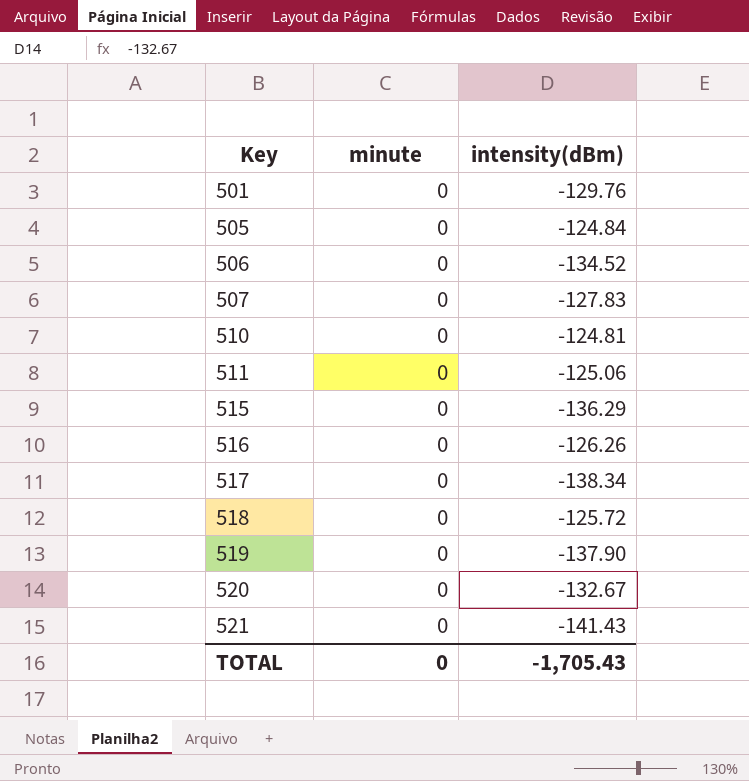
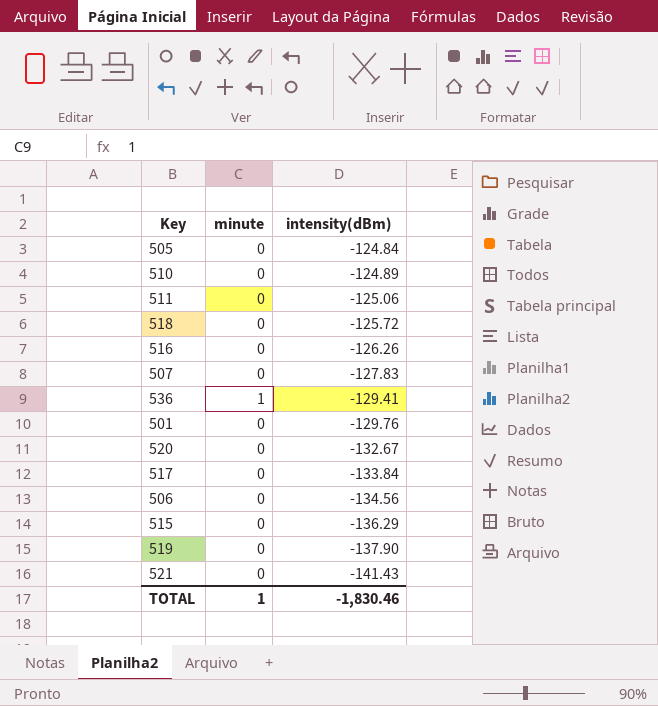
row order: Key ascending -> intensity(dBm) descending
510 | intensity(dBm): -124.81 -> -124.89
row 536: none -> 1 | -129.41
517 | intensity(dBm): -138.34 -> -133.84
506 | intensity(dBm): -134.52 -> -134.56
TOTAL | minute: 0 -> 1
TOTAL | intensity(dBm): -1,705.43 -> -1,830.46

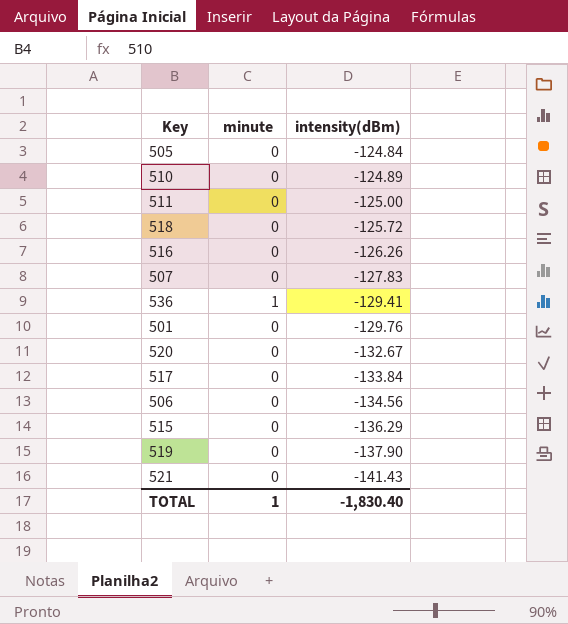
511 | intensity(dBm): -125.06 -> -125.00
TOTAL | intensity(dBm): -1,830.46 -> -1,830.40

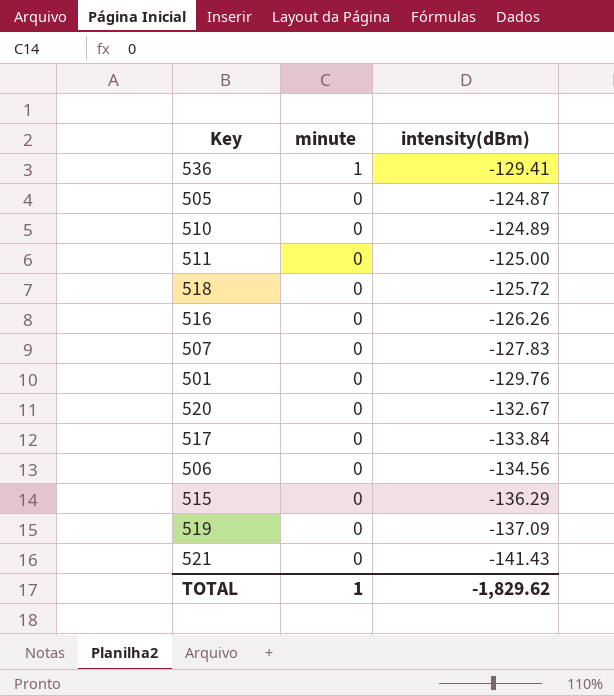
row order: intensity(dBm) descending -> minute descending
505 | intensity(dBm): -124.84 -> -124.87
519 | intensity(dBm): -137.90 -> -137.09
TOTAL | intensity(dBm): -1,830.40 -> -1,829.62

